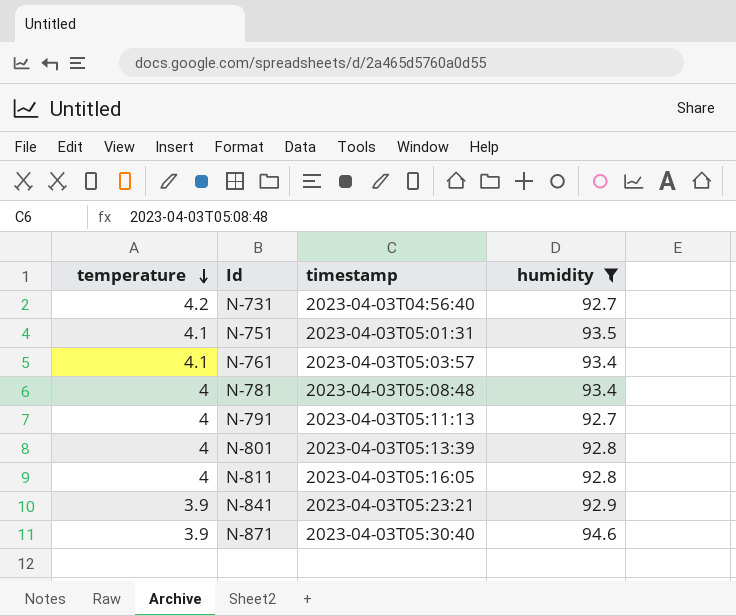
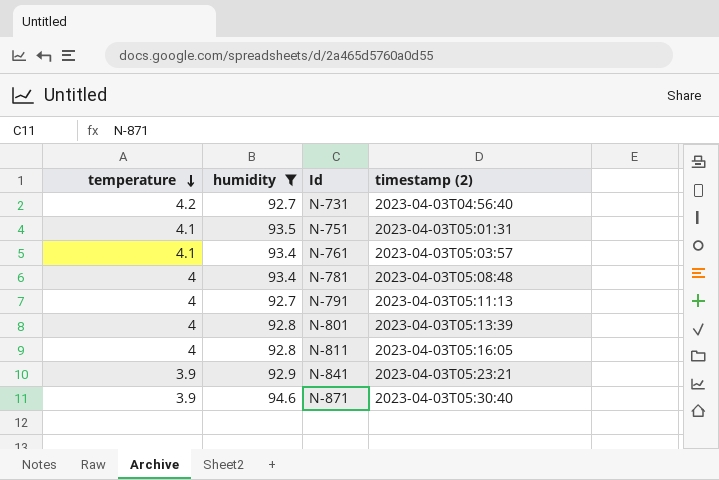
column humidity | position: 4 -> 2
column name: timestamp -> timestamp (2)

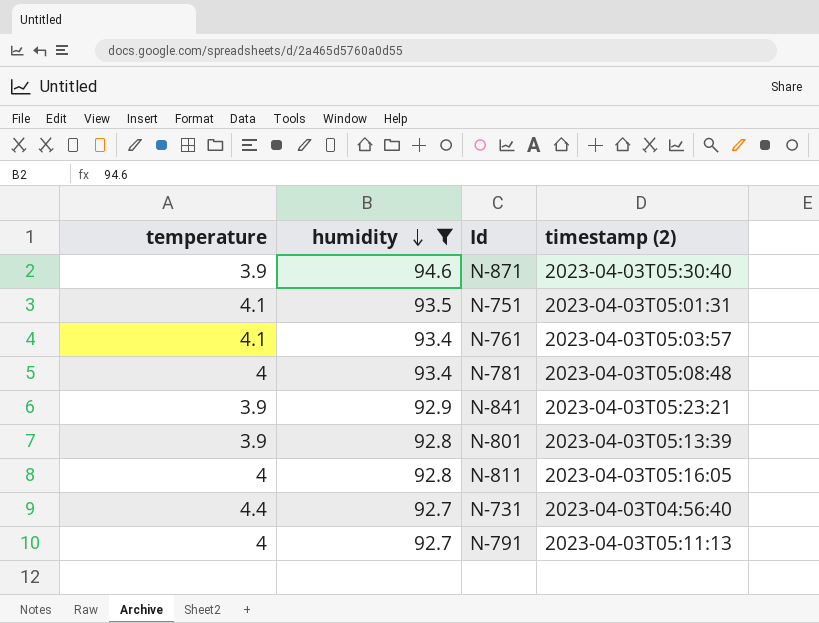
row order: temperature descending -> humidity descending
N-801 | temperature: 4 -> 3.9
N-731 | temperature: 4.2 -> 4.4

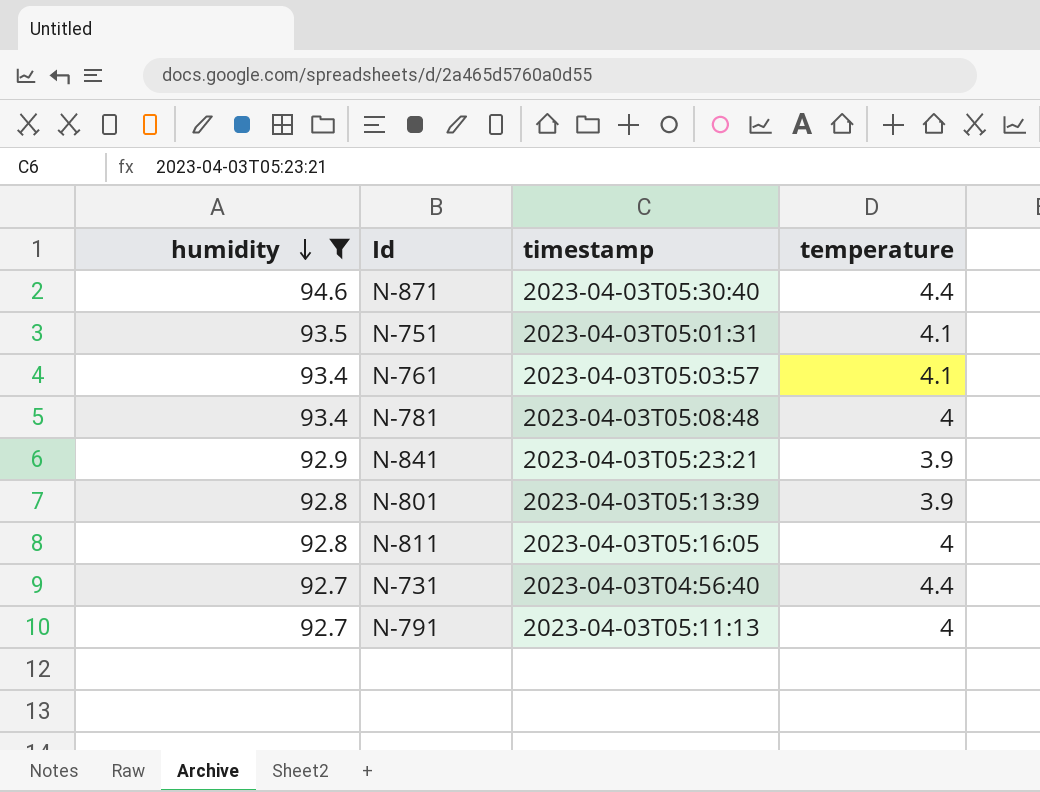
column name: timestamp (2) -> timestamp
column temperature | position: 1 -> 4
N-871 | temperature: 3.9 -> 4.4

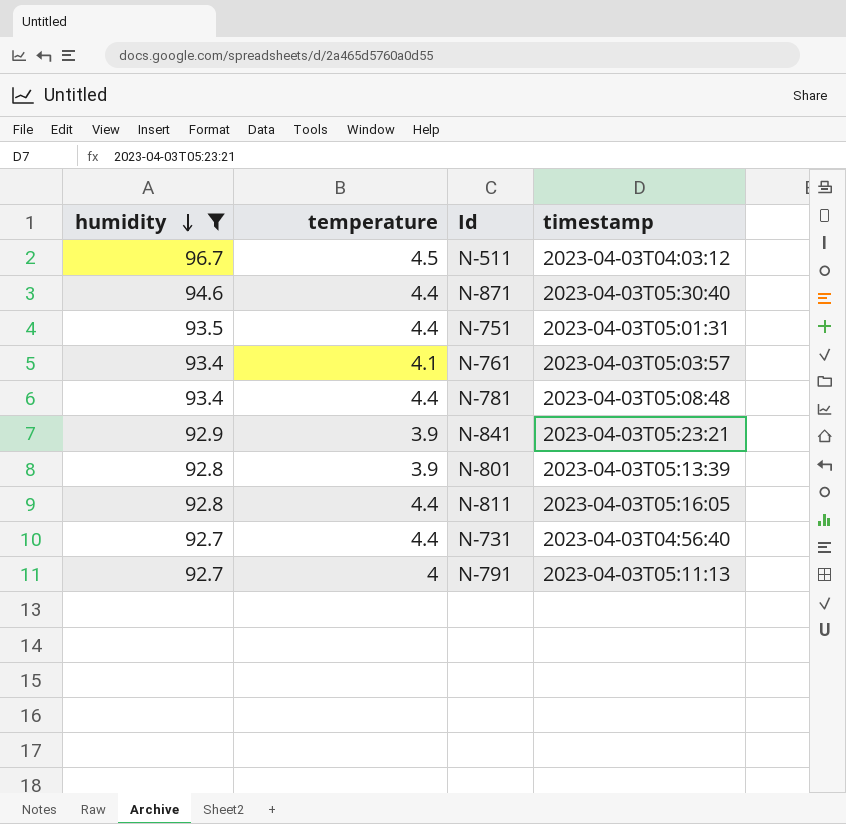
column temperature | position: 4 -> 2
row N-511: none -> 96.7 | 4.5 | 2023-04-03T04:03:12
N-751 | temperature: 4.1 -> 4.4
N-781 | temperature: 4 -> 4.4
N-811 | temperature: 4 -> 4.4

